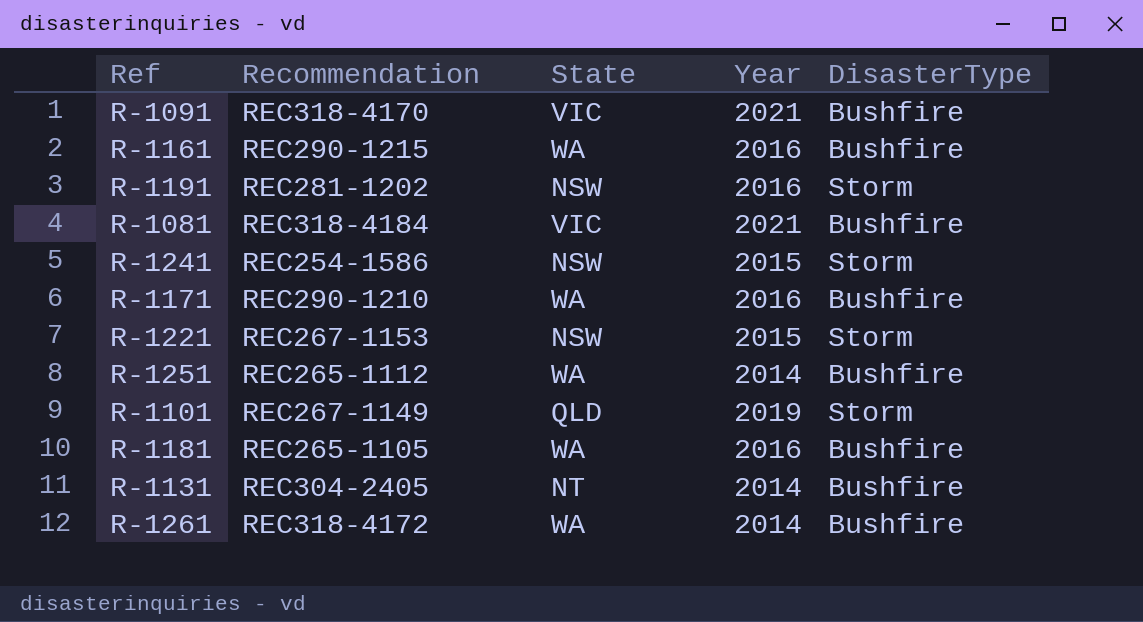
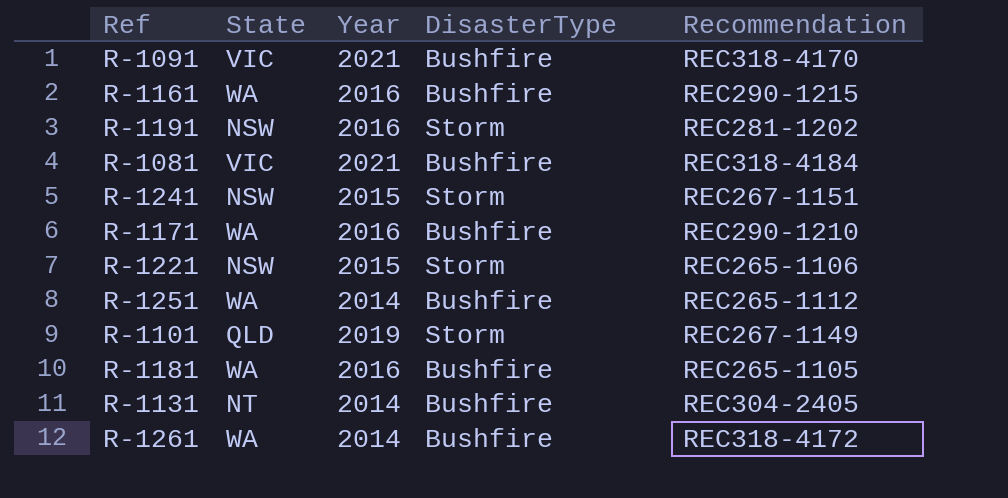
column Recommendation | position: 2 -> 5
R-1241 | Recommendation: REC254-1586 -> REC267-1151
R-1221 | Recommendation: REC267-1153 -> REC265-1106

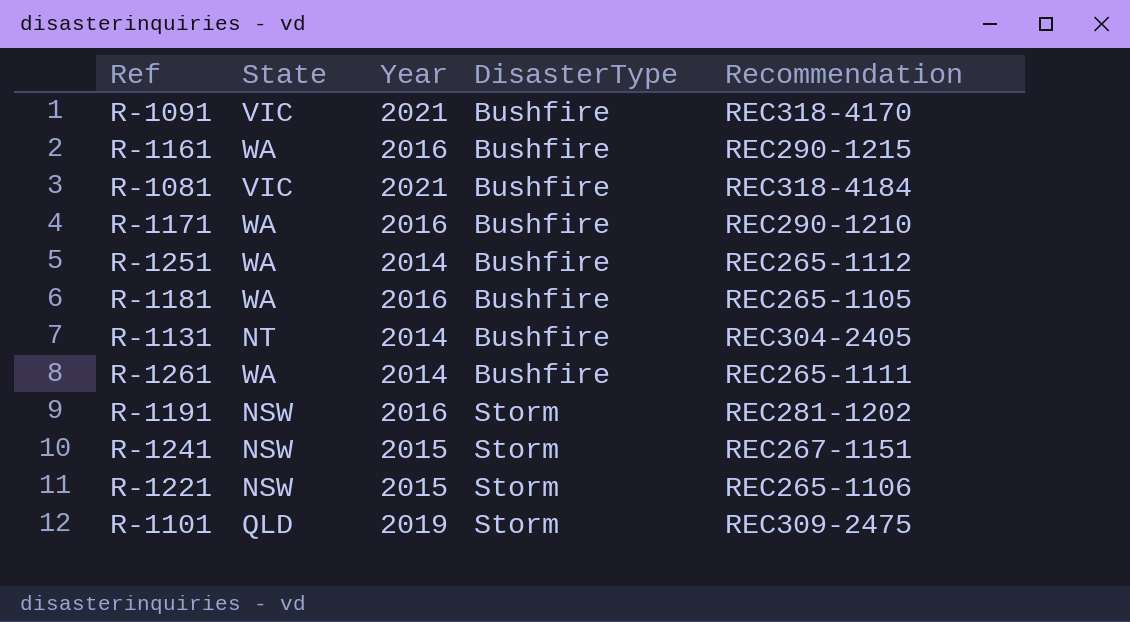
row order: none -> DisasterType ascending
R-1261 | Recommendation: REC318-4172 -> REC265-1111
R-1101 | Recommendation: REC267-1149 -> REC309-2475

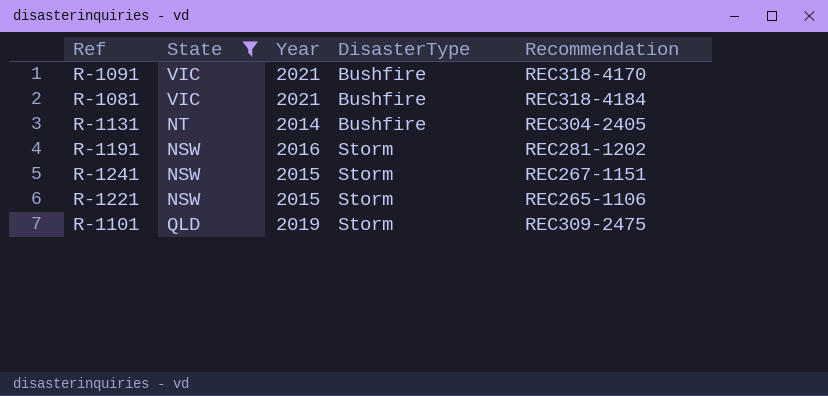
filter: none -> State != WA

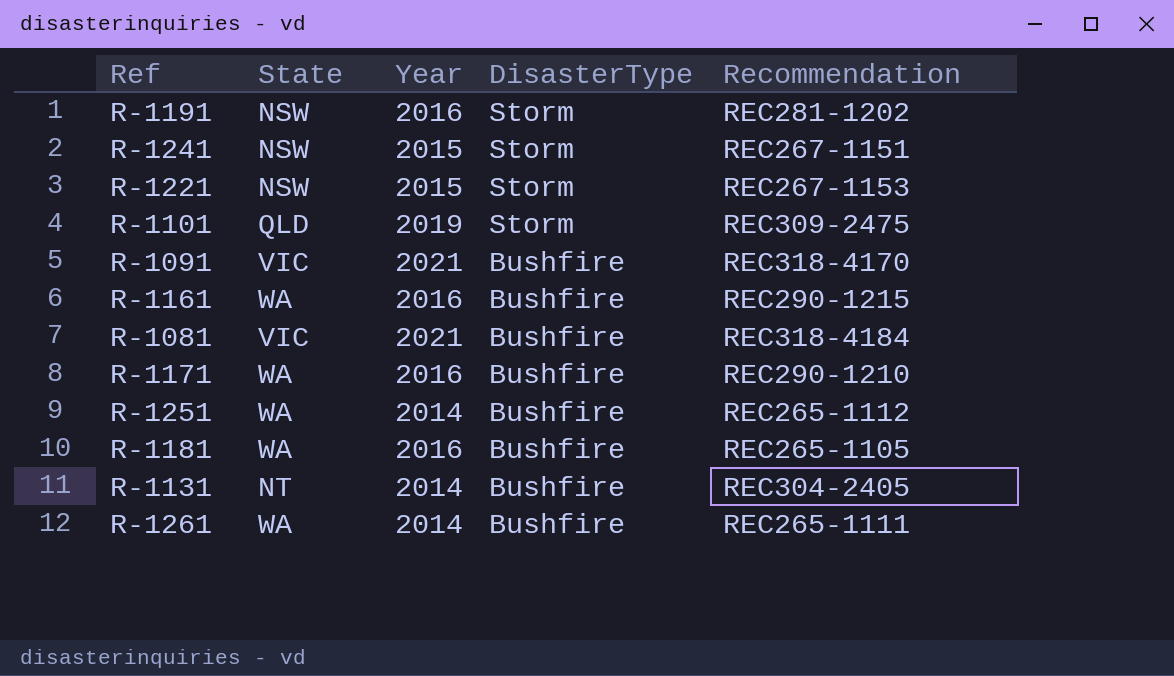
filter: State != WA -> none
row order: DisasterType ascending -> DisasterType descending
R-1221 | Recommendation: REC265-1106 -> REC267-1153

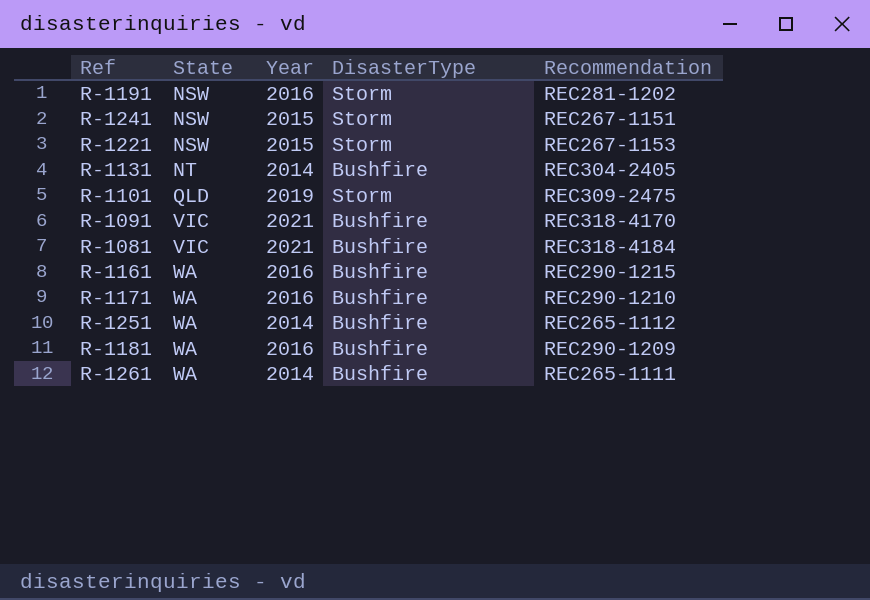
row order: DisasterType descending -> State ascending
R-1181 | Recommendation: REC265-1105 -> REC290-1209

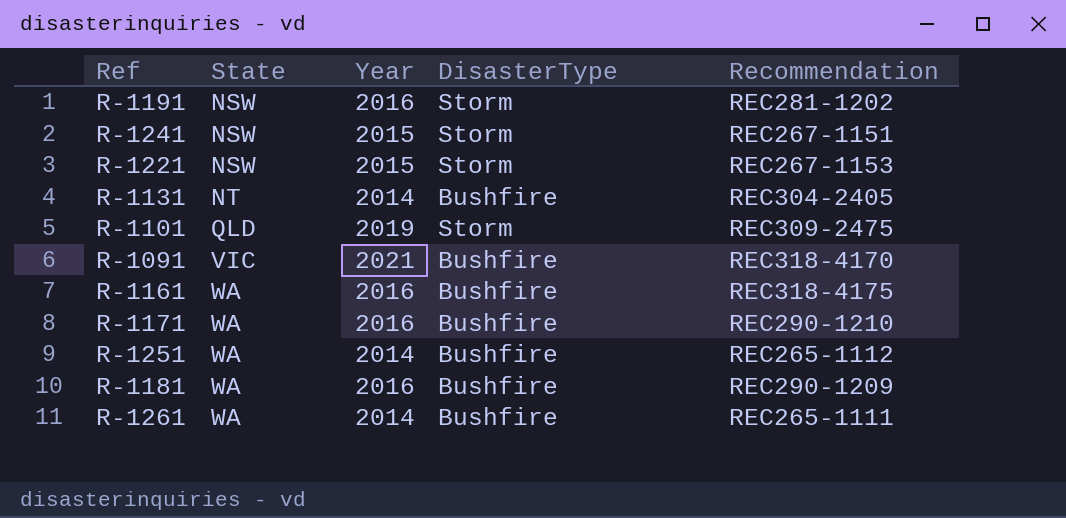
row R-1081: VIC | 2021 | Bushfire | REC318-4184 -> none
R-1161 | Recommendation: REC290-1215 -> REC318-4175

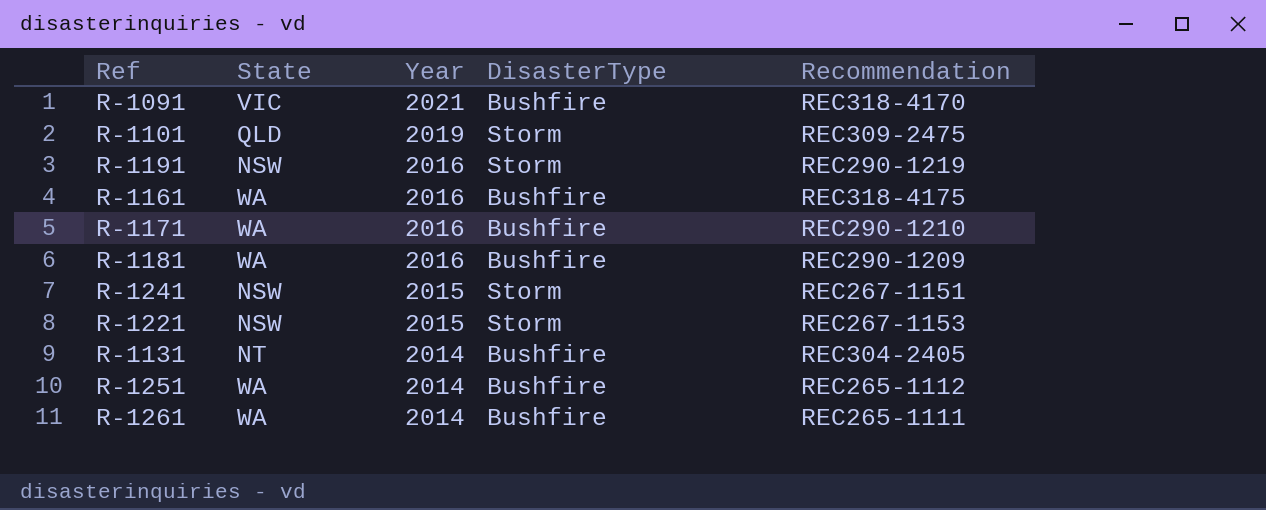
row order: State ascending -> Year descending
R-1191 | Recommendation: REC281-1202 -> REC290-1219

